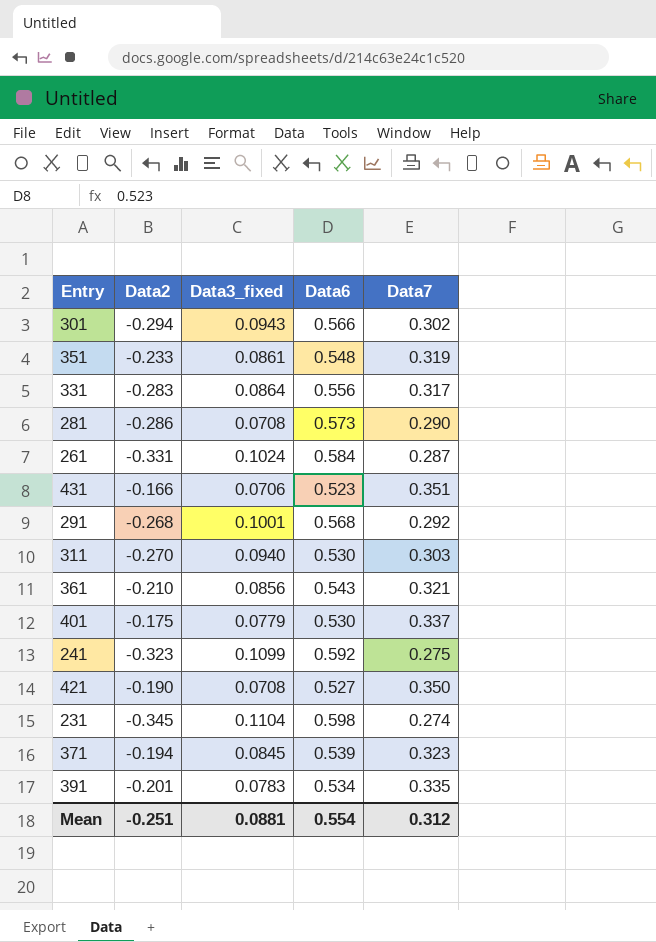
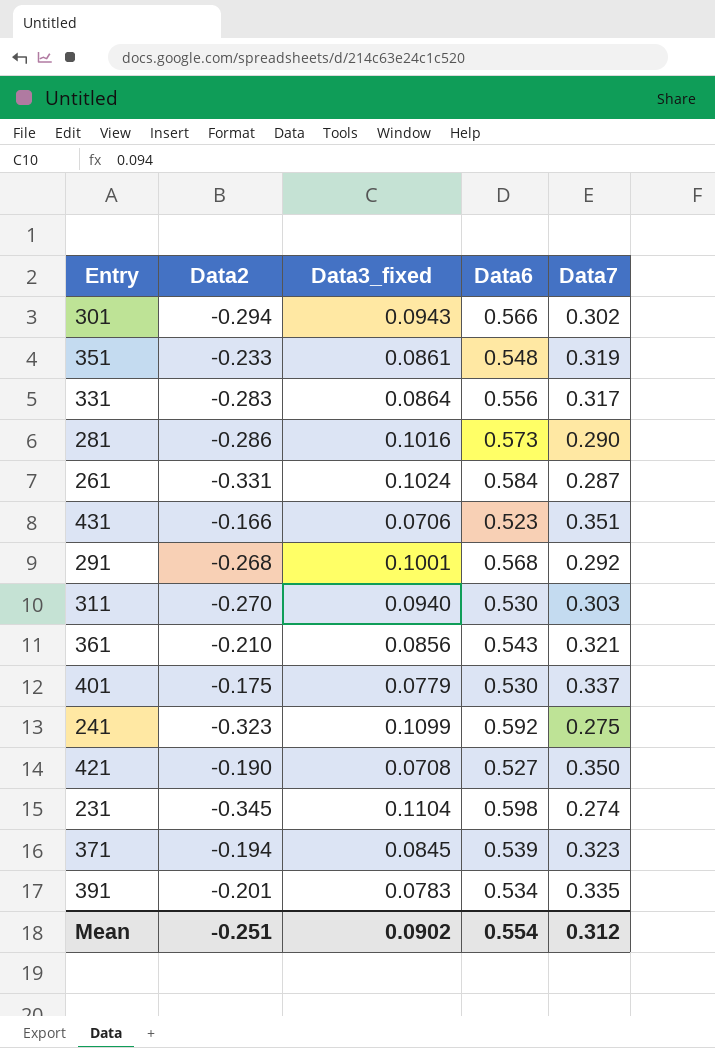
281 | Data3_fixed: 0.0708 -> 0.1016
Mean | Data3_fixed: 0.0881 -> 0.0902

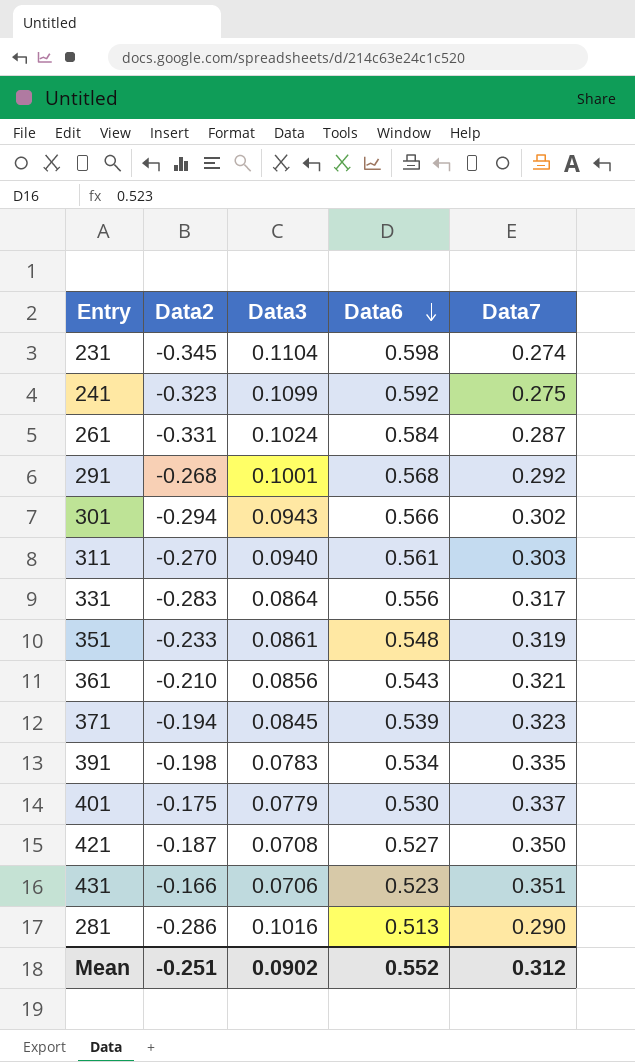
row order: none -> Data6 descending
column name: Data3_fixed -> Data3
311 | Data6: 0.530 -> 0.561
391 | Data2: -0.201 -> -0.198
421 | Data2: -0.190 -> -0.187
281 | Data6: 0.573 -> 0.513
Mean | Data6: 0.554 -> 0.552

